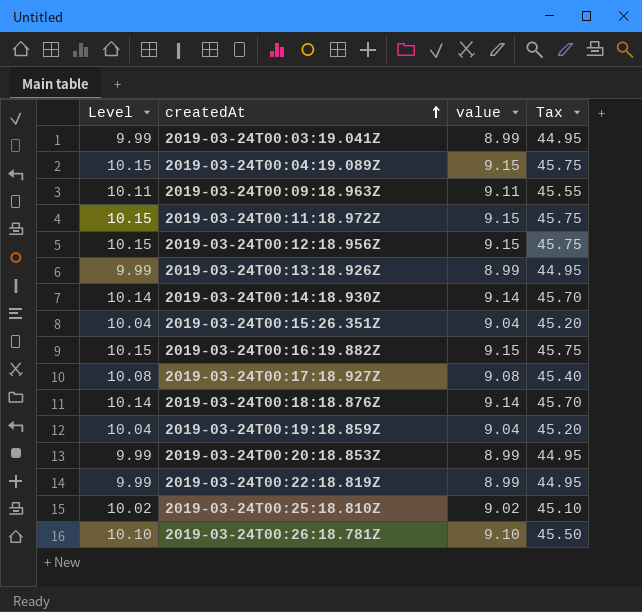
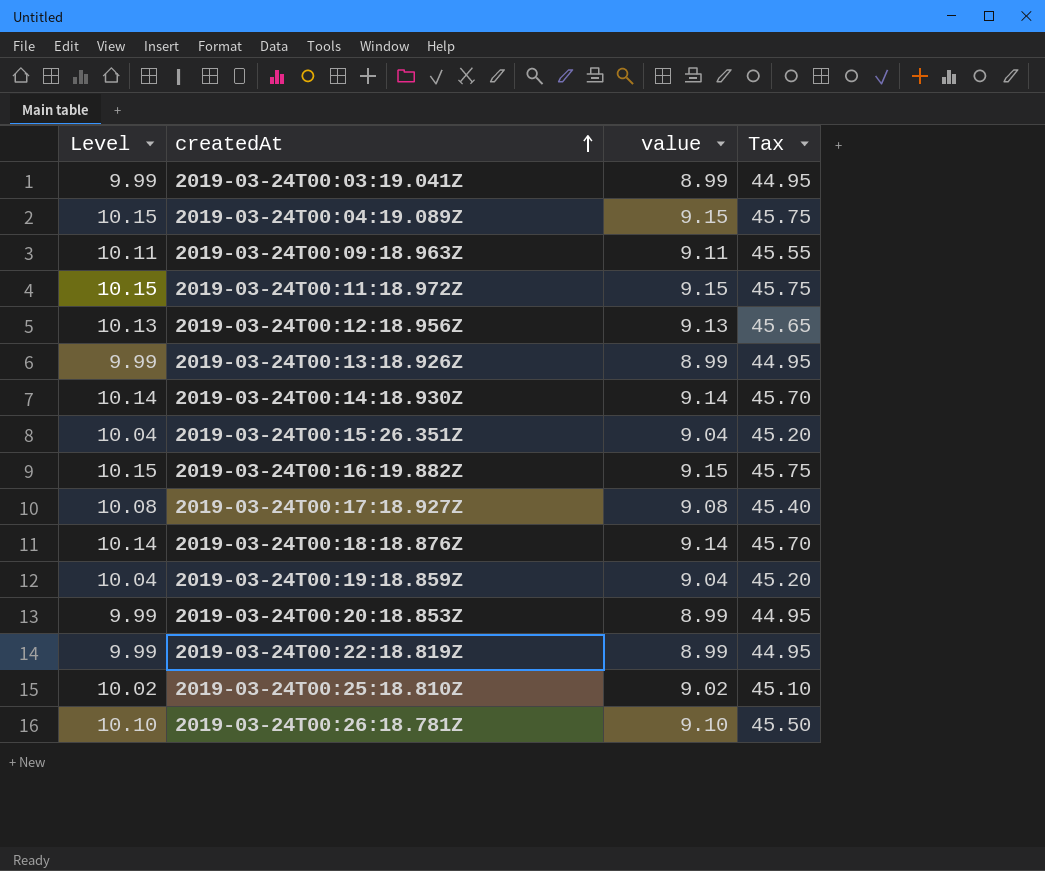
2019-03-24T00:12:18.956Z | Level: 10.15 -> 10.13
2019-03-24T00:12:18.956Z | value: 9.15 -> 9.13
2019-03-24T00:12:18.956Z | Tax: 45.75 -> 45.65

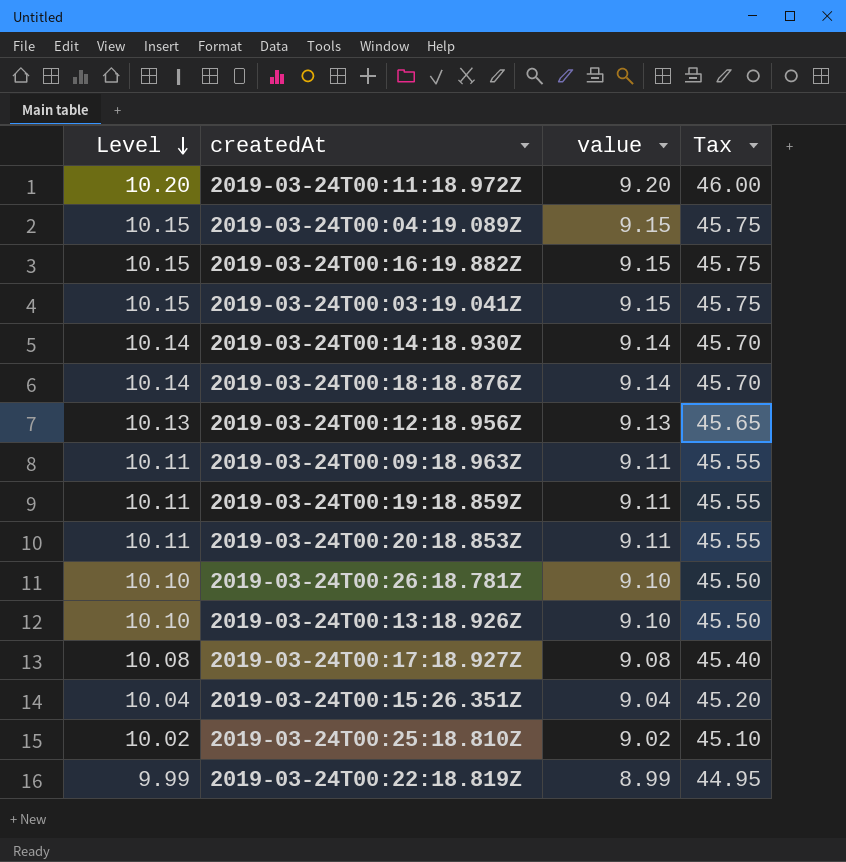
row order: createdAt ascending -> Level descending
2019-03-24T00:11:18.972Z | Level: 10.15 -> 10.20
2019-03-24T00:11:18.972Z | value: 9.15 -> 9.20
2019-03-24T00:11:18.972Z | Tax: 45.75 -> 46.00
2019-03-24T00:03:19.041Z | Level: 9.99 -> 10.15
2019-03-24T00:03:19.041Z | value: 8.99 -> 9.15
2019-03-24T00:03:19.041Z | Tax: 44.95 -> 45.75
2019-03-24T00:19:18.859Z | Level: 10.04 -> 10.11
2019-03-24T00:19:18.859Z | value: 9.04 -> 9.11
2019-03-24T00:19:18.859Z | Tax: 45.20 -> 45.55
2019-03-24T00:20:18.853Z | Level: 9.99 -> 10.11
2019-03-24T00:20:18.853Z | value: 8.99 -> 9.11
2019-03-24T00:20:18.853Z | Tax: 44.95 -> 45.55
2019-03-24T00:13:18.926Z | Level: 9.99 -> 10.10
2019-03-24T00:13:18.926Z | value: 8.99 -> 9.10
2019-03-24T00:13:18.926Z | Tax: 44.95 -> 45.50

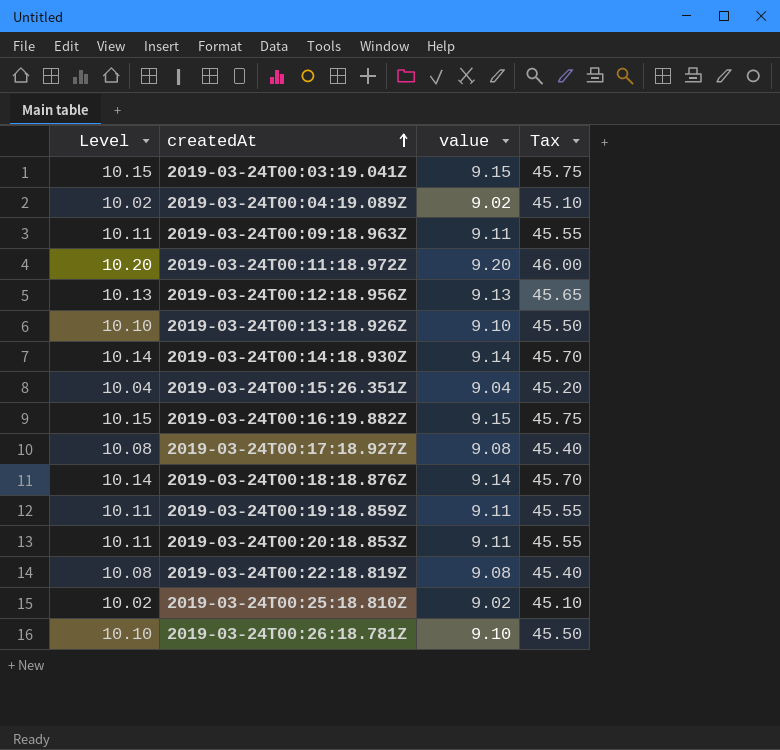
row order: Level descending -> createdAt ascending
2019-03-24T00:04:19.089Z | Level: 10.15 -> 10.02
2019-03-24T00:04:19.089Z | value: 9.15 -> 9.02
2019-03-24T00:04:19.089Z | Tax: 45.75 -> 45.10
2019-03-24T00:22:18.819Z | Level: 9.99 -> 10.08
2019-03-24T00:22:18.819Z | value: 8.99 -> 9.08
2019-03-24T00:22:18.819Z | Tax: 44.95 -> 45.40

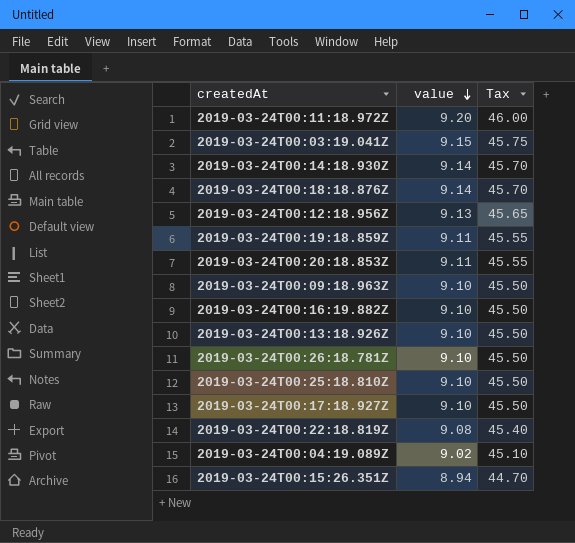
row order: createdAt ascending -> value descending
column Level | formula: [value] + 1 -> none
2019-03-24T00:09:18.963Z | value: 9.11 -> 9.10
2019-03-24T00:09:18.963Z | Tax: 45.55 -> 45.50
2019-03-24T00:16:19.882Z | value: 9.15 -> 9.10
2019-03-24T00:16:19.882Z | Tax: 45.75 -> 45.50
2019-03-24T00:25:18.810Z | value: 9.02 -> 9.10
2019-03-24T00:25:18.810Z | Tax: 45.10 -> 45.50
2019-03-24T00:17:18.927Z | value: 9.08 -> 9.10
2019-03-24T00:17:18.927Z | Tax: 45.40 -> 45.50
2019-03-24T00:15:26.351Z | value: 9.04 -> 8.94
2019-03-24T00:15:26.351Z | Tax: 45.20 -> 44.70

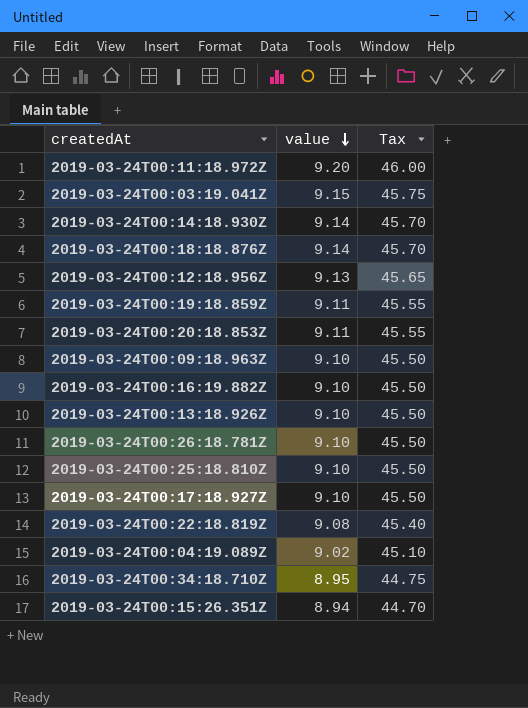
row 2019-03-24T00:34:18.710Z: none -> 8.95 | 44.75

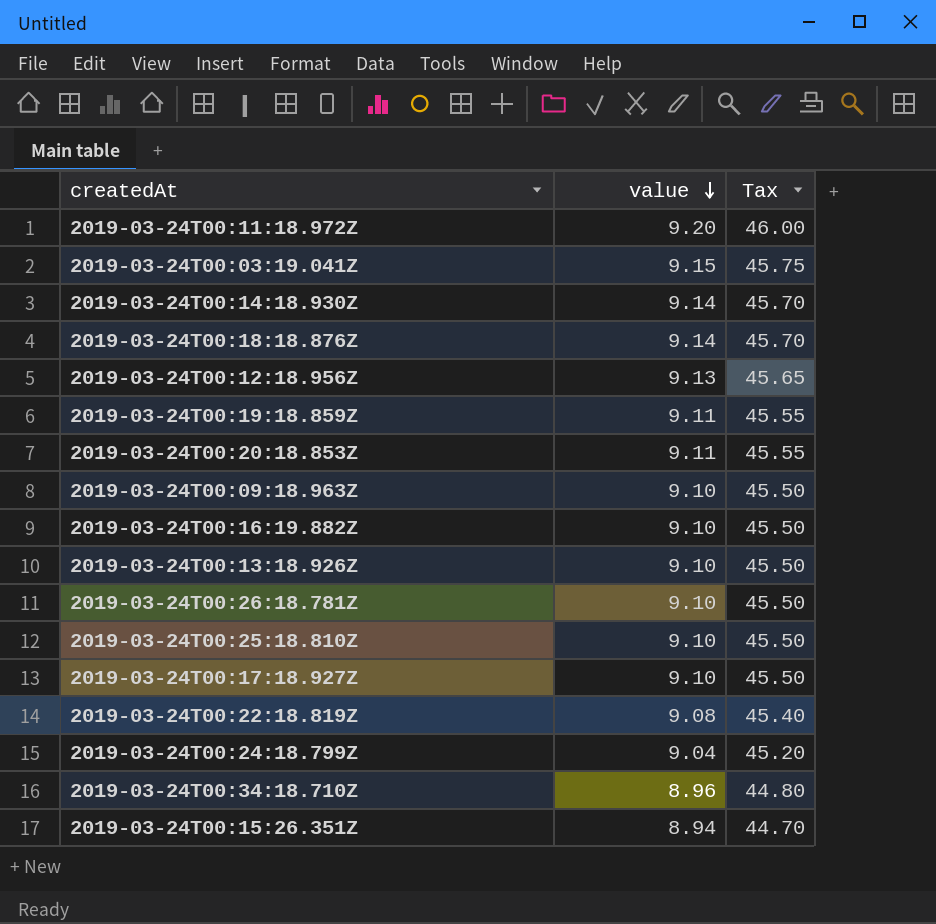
row 2019-03-24T00:04:19.089Z: 9.02 | 45.10 -> none
row 2019-03-24T00:24:18.799Z: none -> 9.04 | 45.20
2019-03-24T00:34:18.710Z | value: 8.95 -> 8.96
2019-03-24T00:34:18.710Z | Tax: 44.75 -> 44.80

